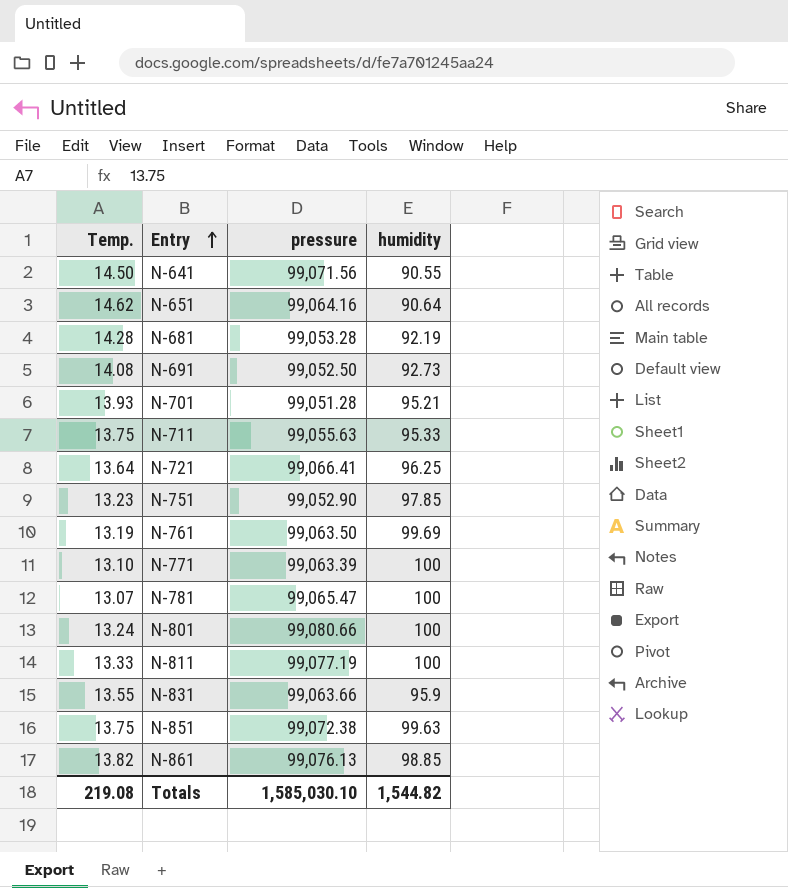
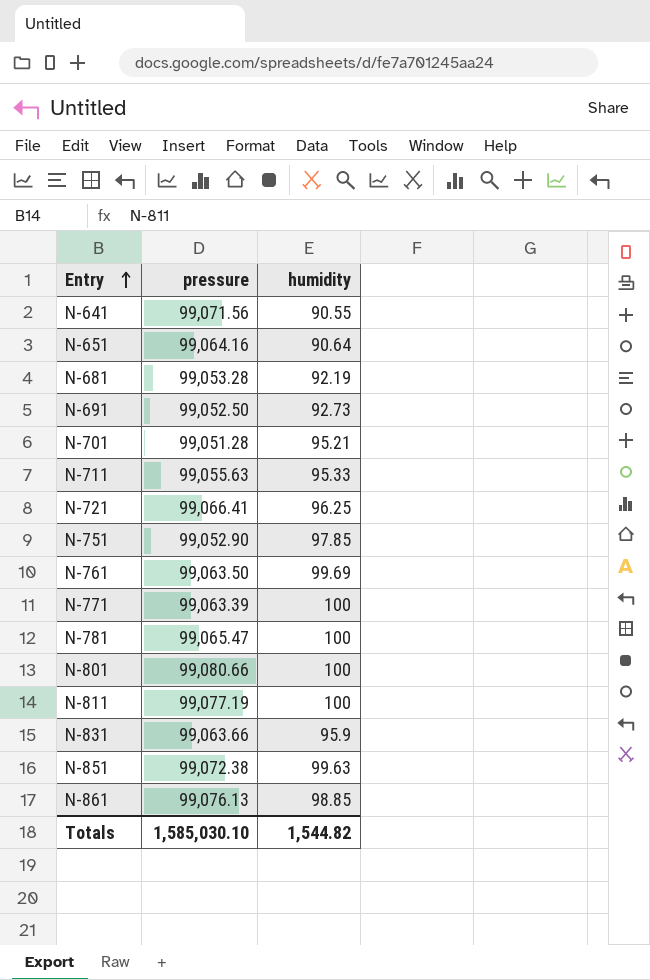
column Temp. | position: 1 -> none

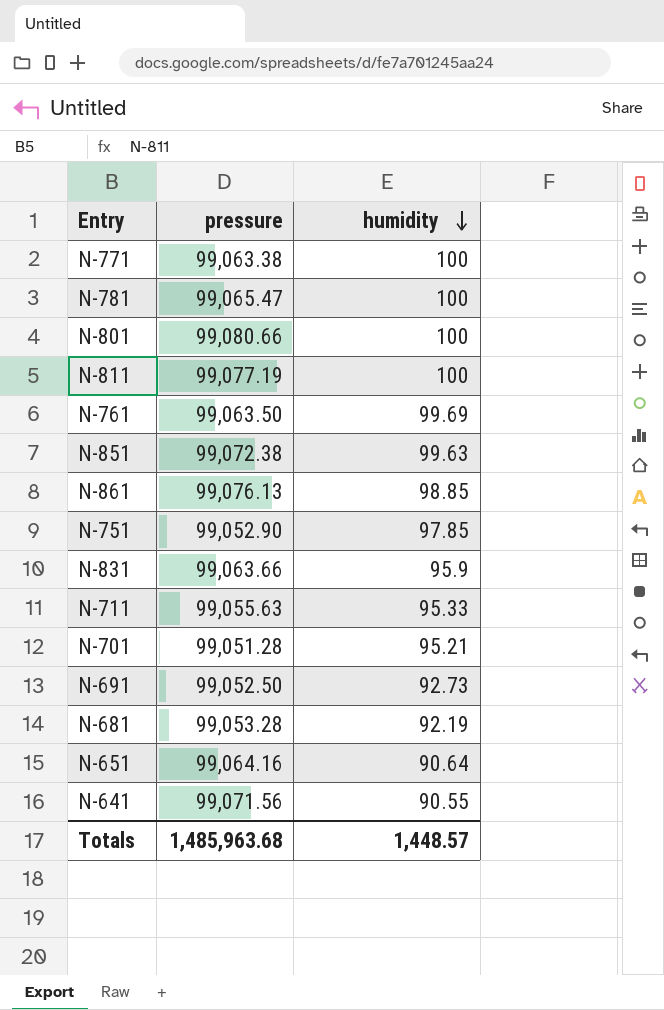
row order: Entry ascending -> humidity descending
row N-721: 99,066.41 | 96.25 -> none
N-771 | pressure: 99,063.39 -> 99,063.38
Totals | pressure: 1,585,030.10 -> 1,485,963.68
Totals | humidity: 1,544.82 -> 1,448.57

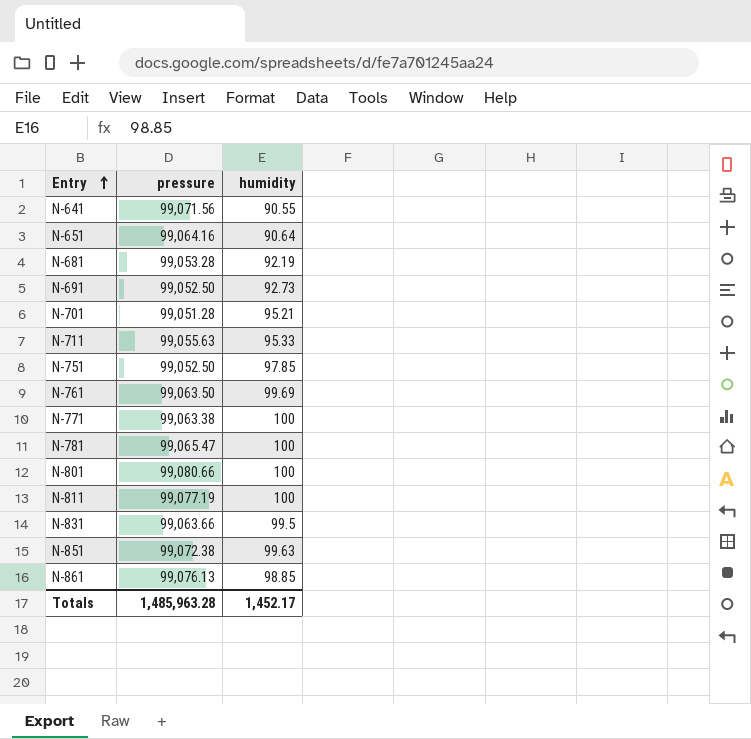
row order: humidity descending -> Entry ascending
N-751 | pressure: 99,052.90 -> 99,052.50
N-831 | humidity: 95.9 -> 99.5
Totals | pressure: 1,485,963.68 -> 1,485,963.28
Totals | humidity: 1,448.57 -> 1,452.17

